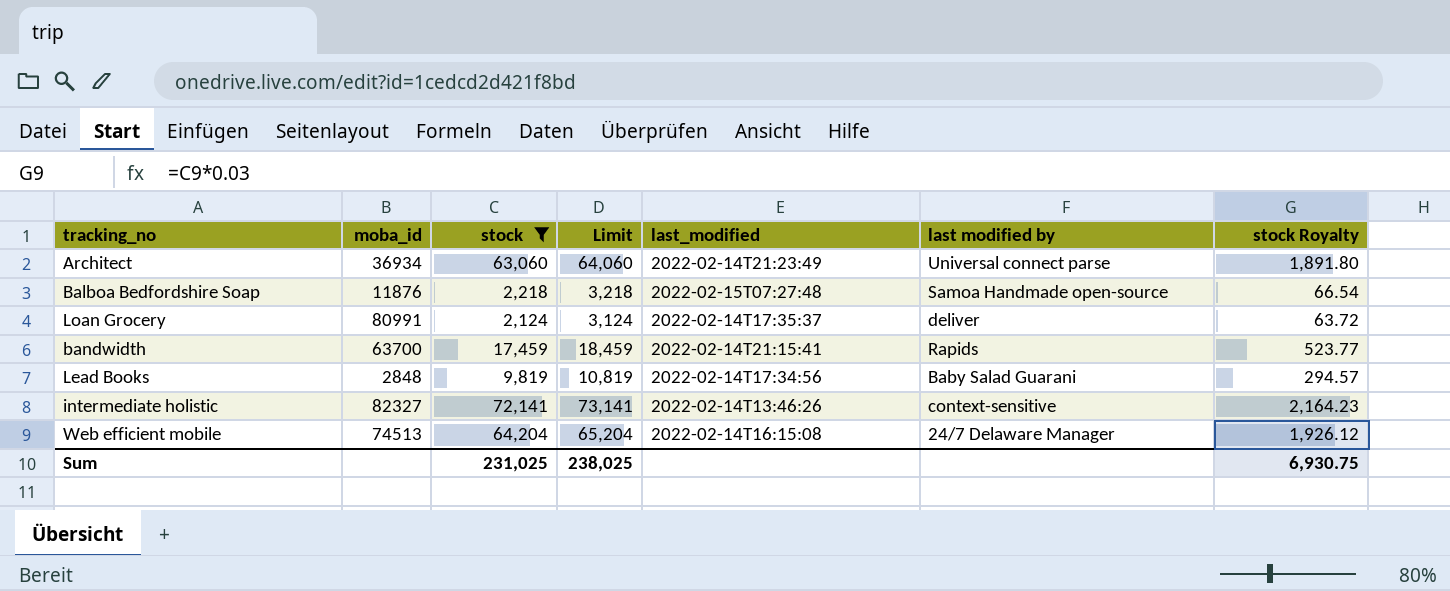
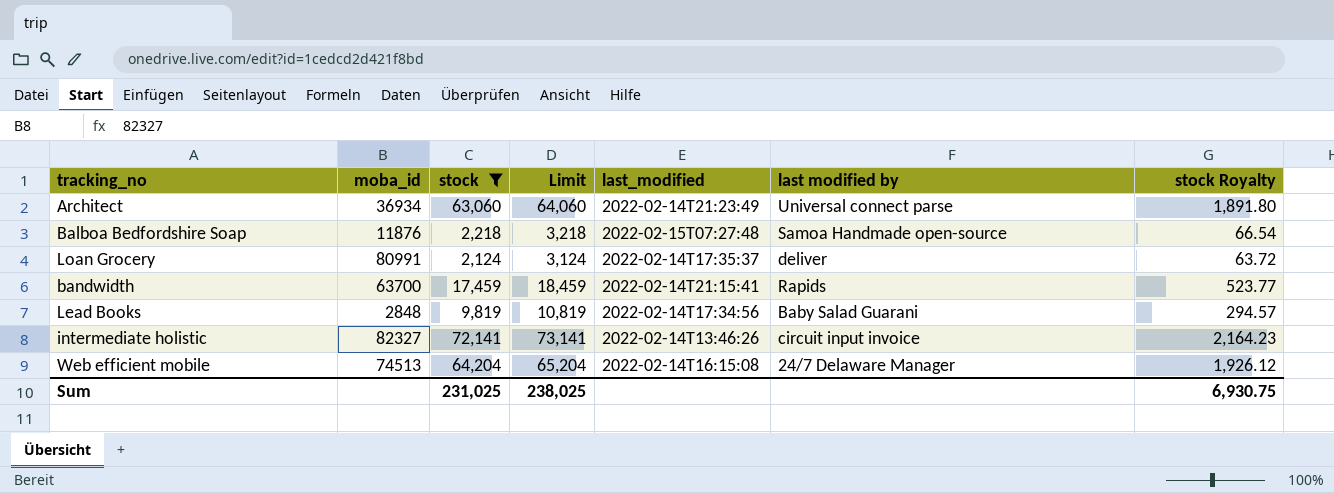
intermediate holistic | last modified by: context-sensitive -> circuit input invoice

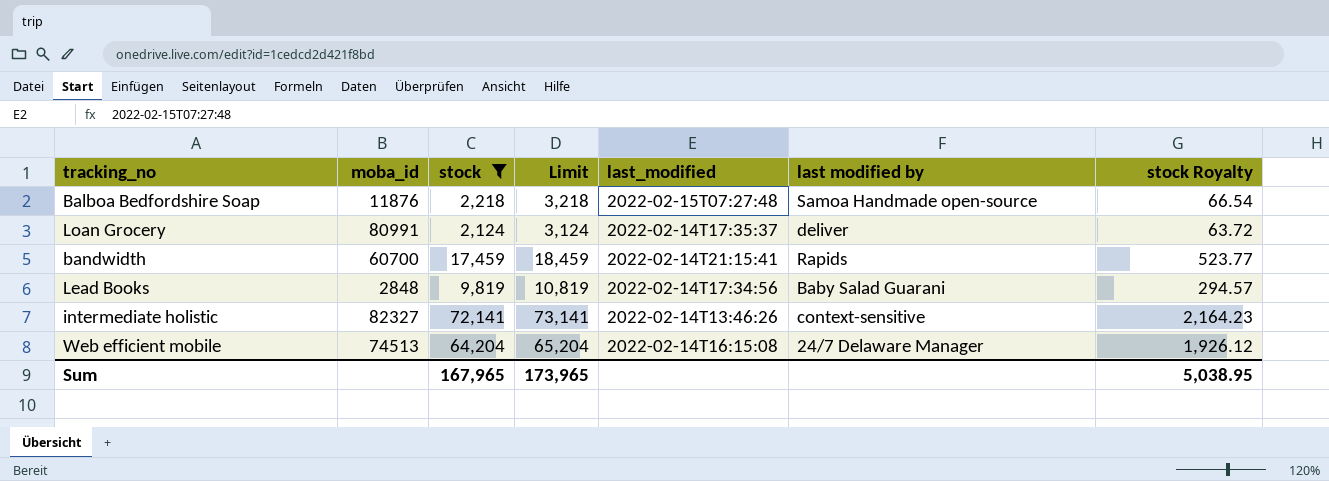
row Architect: 36934 | 63,060 | 64,060 | 2022-02-14T21:23:49 | Universal connect parse | 1,891.80 -> none
bandwidth | moba_id: 63700 -> 60700
intermediate holistic | last modified by: circuit input invoice -> context-sensitive
Sum | stock: 231,025 -> 167,965
Sum | Limit: 238,025 -> 173,965
Sum | stock Royalty: 6,930.75 -> 5,038.95

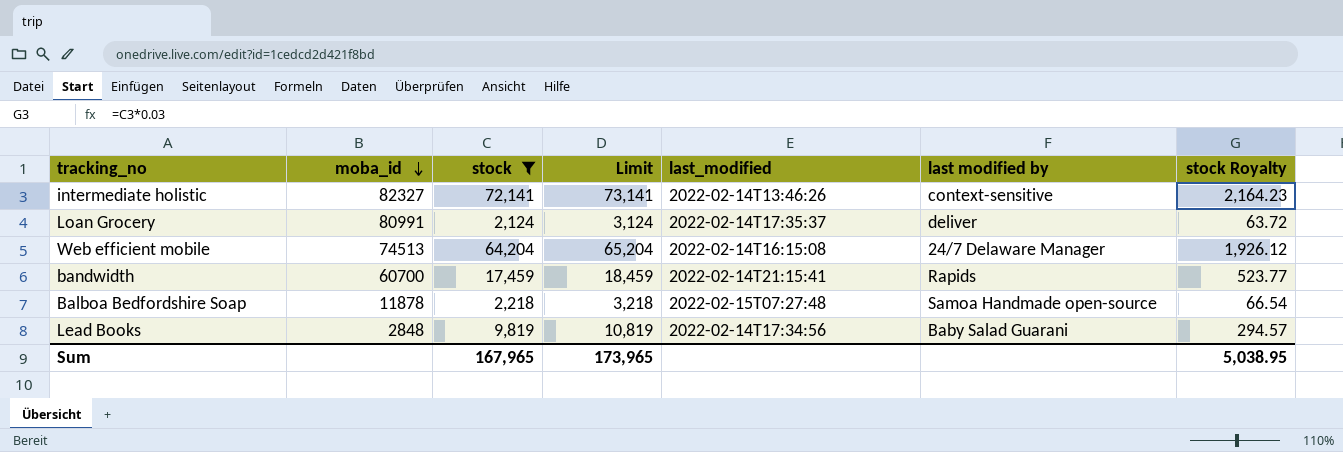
row order: none -> moba_id descending
Balboa Bedfordshire Soap | moba_id: 11876 -> 11878

